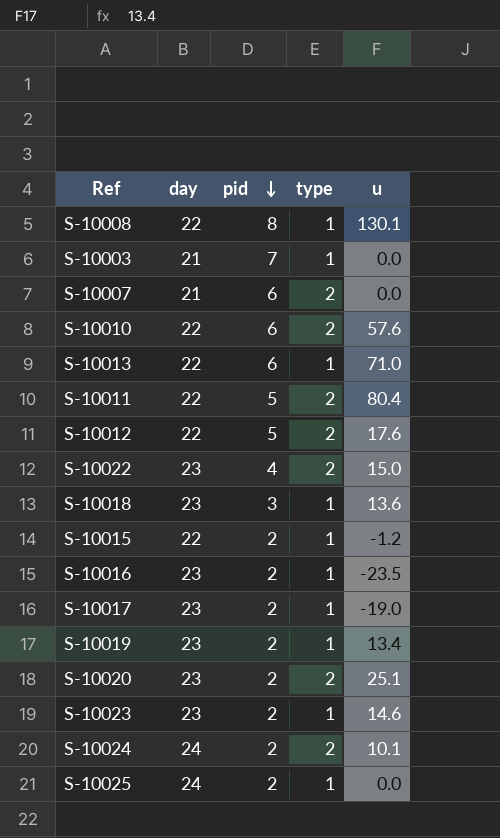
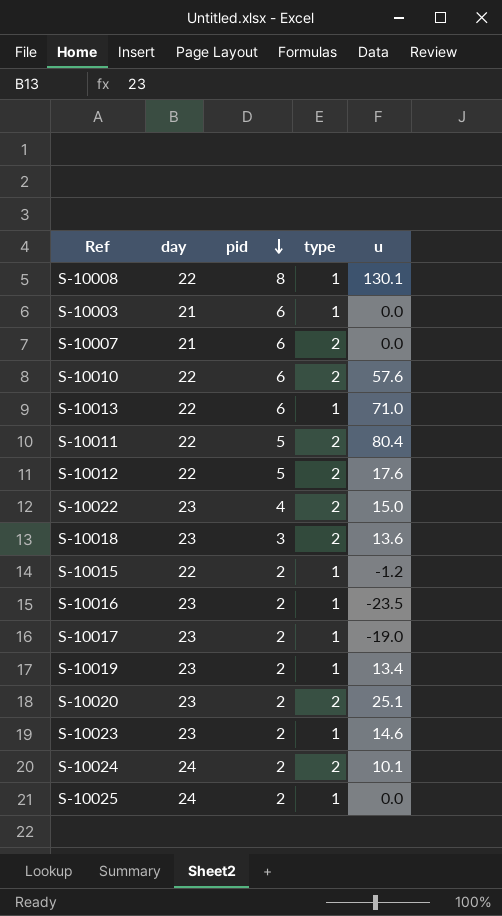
S-10003 | pid: 7 -> 6
S-10018 | type: 1 -> 2

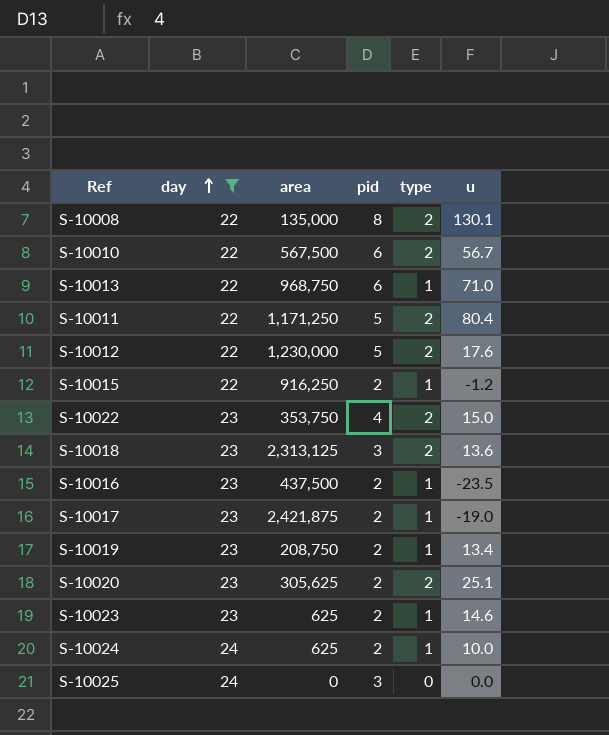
filter: none -> day != 21
row order: pid descending -> day ascending
column area | position: none -> 3
S-10008 | type: 1 -> 2
S-10010 | u: 57.6 -> 56.7
S-10024 | type: 2 -> 1
S-10024 | u: 10.1 -> 10.0
S-10025 | pid: 2 -> 3
S-10025 | type: 1 -> 0

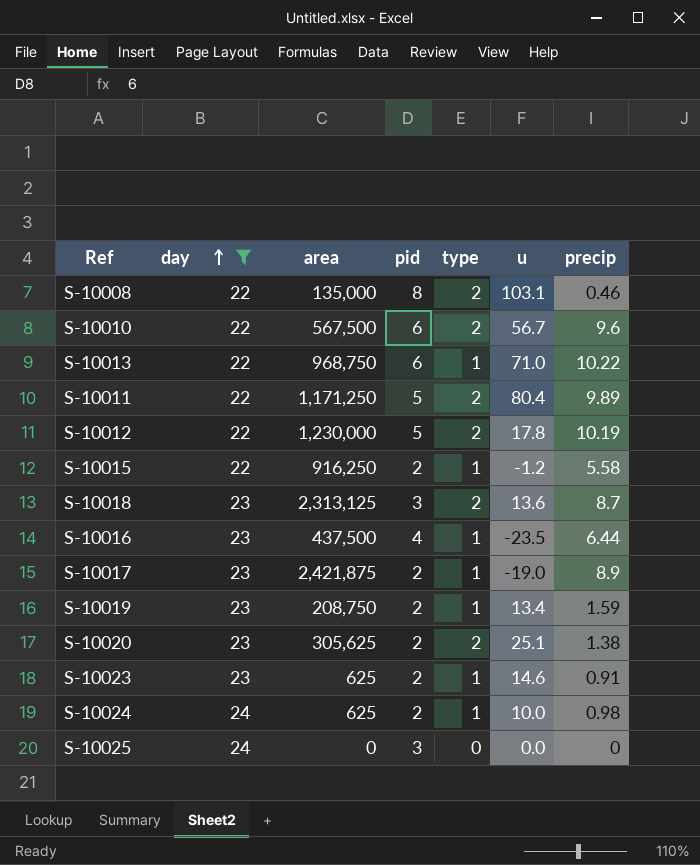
column precip | position: none -> 7
row S-10022: 23 | 353,750 | 4 | 2 | 15.0 -> none
S-10008 | u: 130.1 -> 103.1
S-10012 | u: 17.6 -> 17.8
S-10016 | pid: 2 -> 4

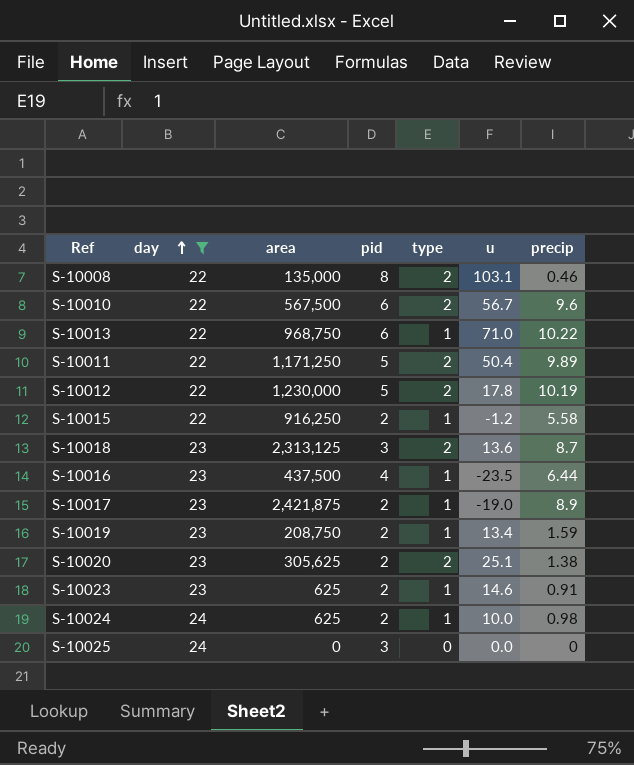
S-10011 | u: 80.4 -> 50.4

